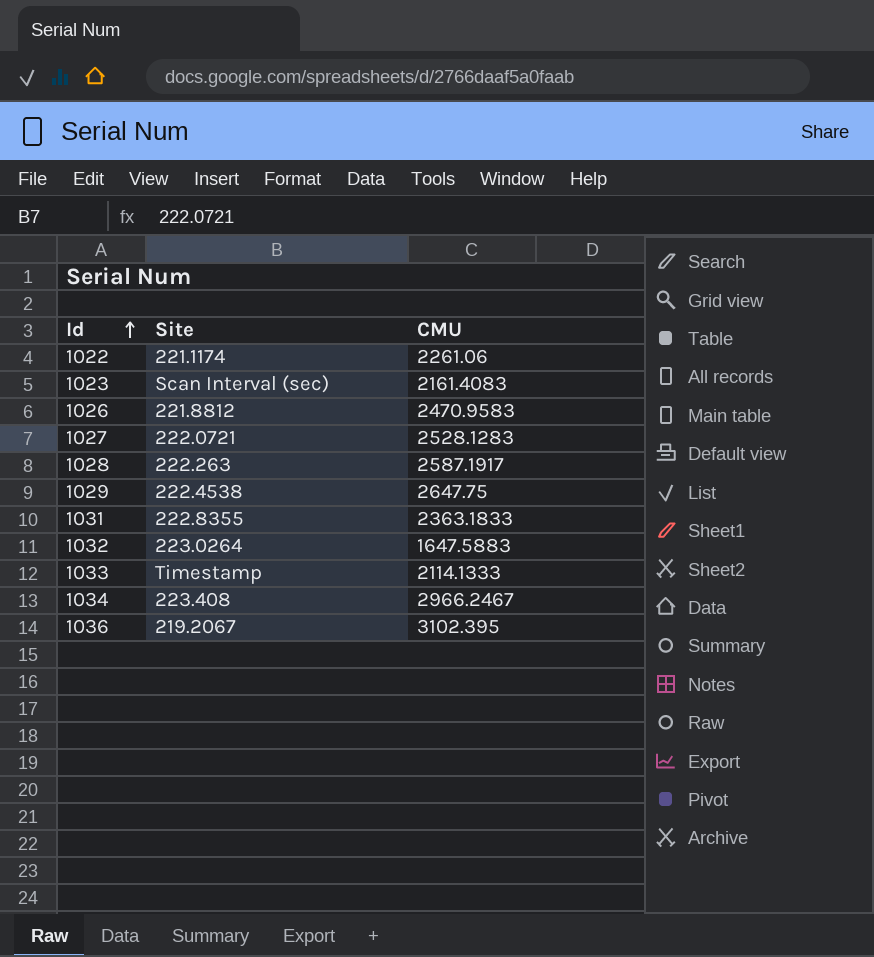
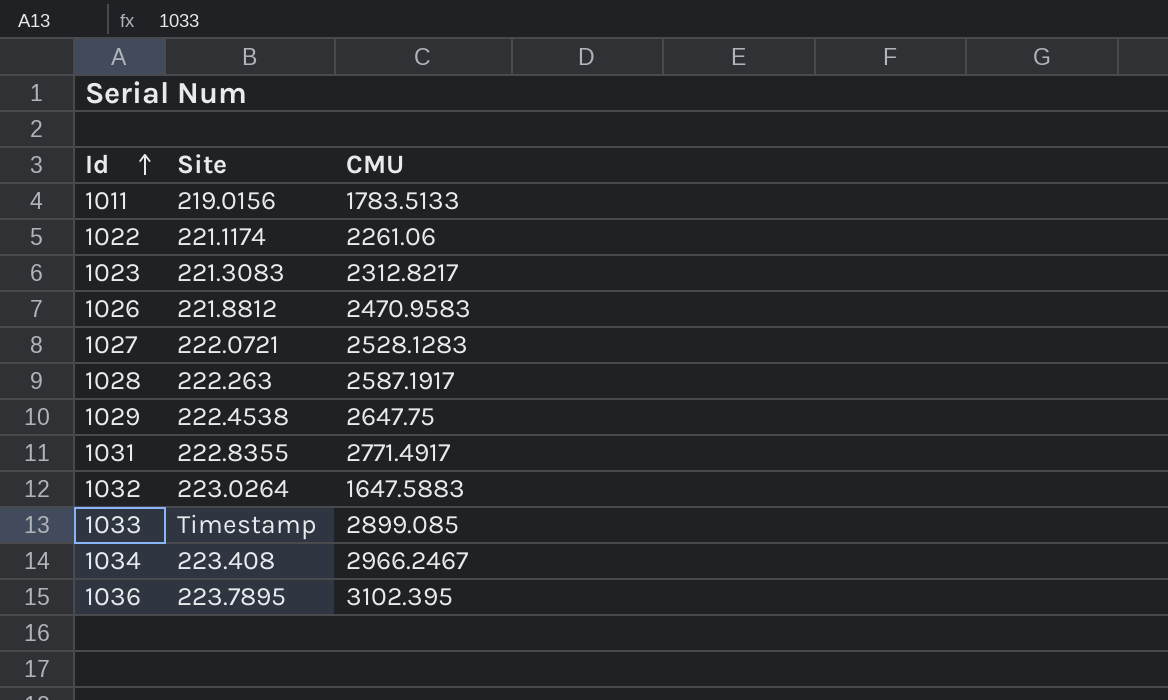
row 1011: none -> 219.0156 | 1783.5133
1023 | Site: Scan Interval (sec) -> 221.3083
1023 | CMU: 2161.4083 -> 2312.8217
1031 | CMU: 2363.1833 -> 2771.4917
1033 | CMU: 2114.1333 -> 2899.085
1036 | Site: 219.2067 -> 223.7895

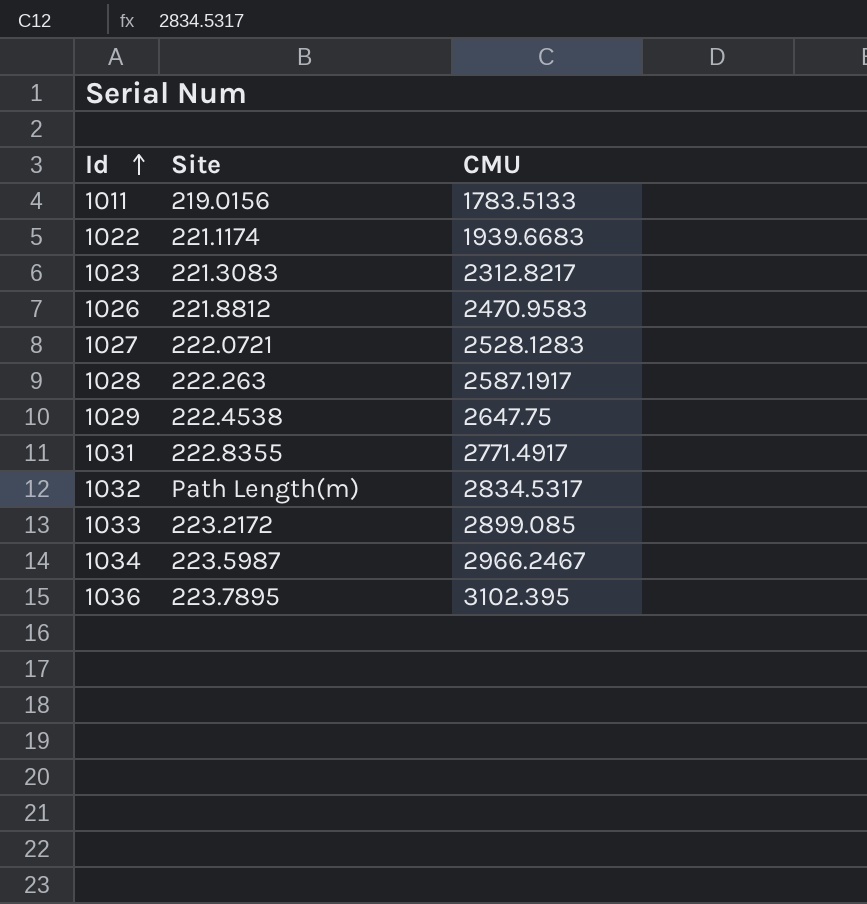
1022 | CMU: 2261.06 -> 1939.6683
1032 | Site: 223.0264 -> Path Length(m)
1032 | CMU: 1647.5883 -> 2834.5317
1033 | Site: Timestamp -> 223.2172
1034 | Site: 223.408 -> 223.5987

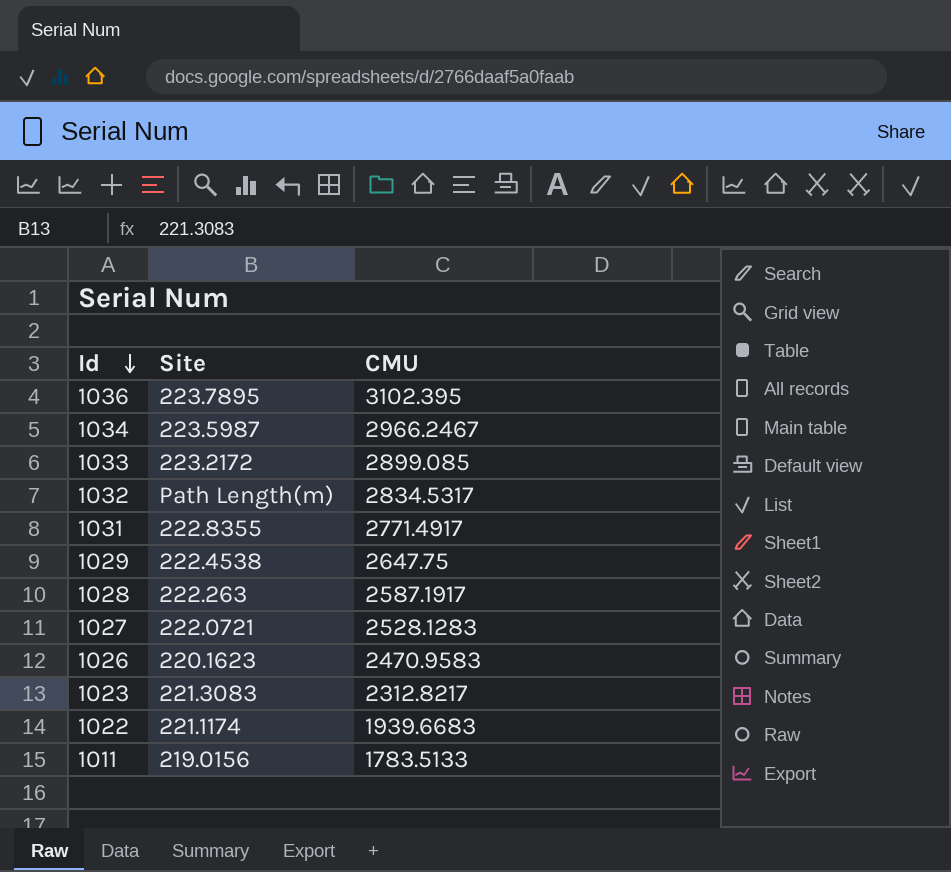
row order: Id ascending -> Id descending
1026 | Site: 221.8812 -> 220.1623

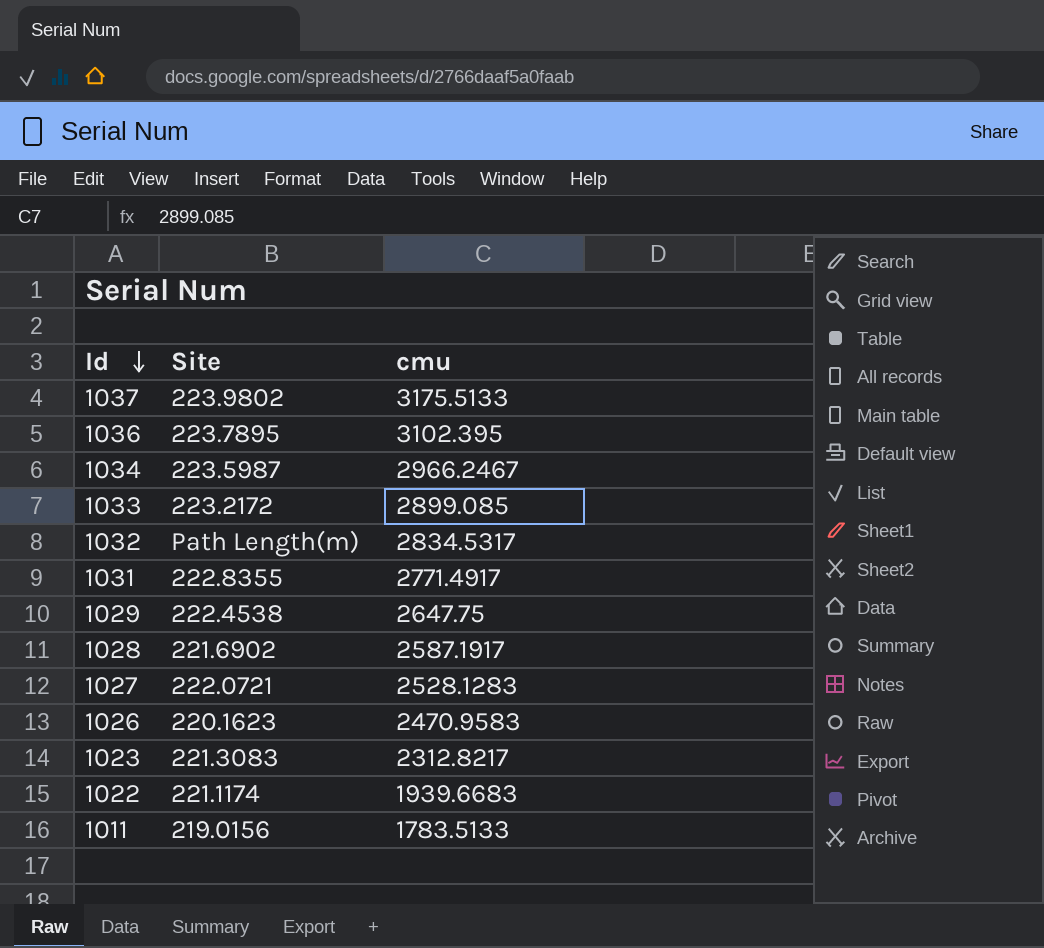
column name: CMU -> cmu
row 1037: none -> 223.9802 | 3175.5133
1028 | Site: 222.263 -> 221.6902

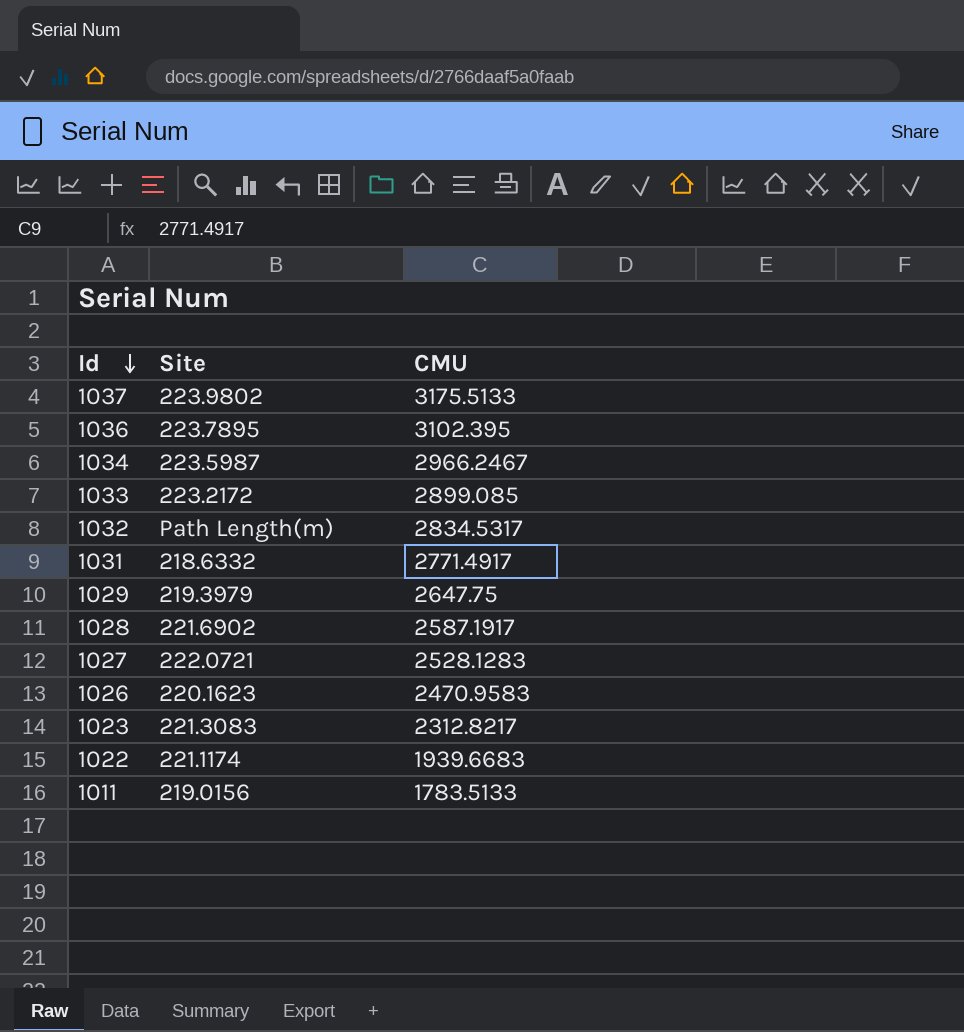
column name: cmu -> CMU
1031 | Site: 222.8355 -> 218.6332
1029 | Site: 222.4538 -> 219.3979

